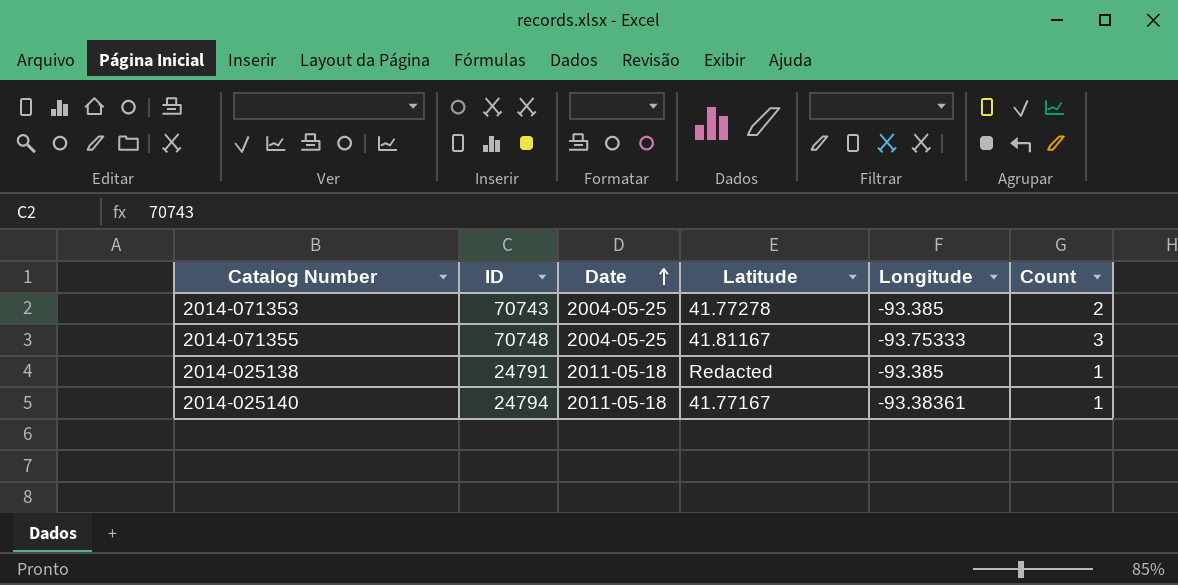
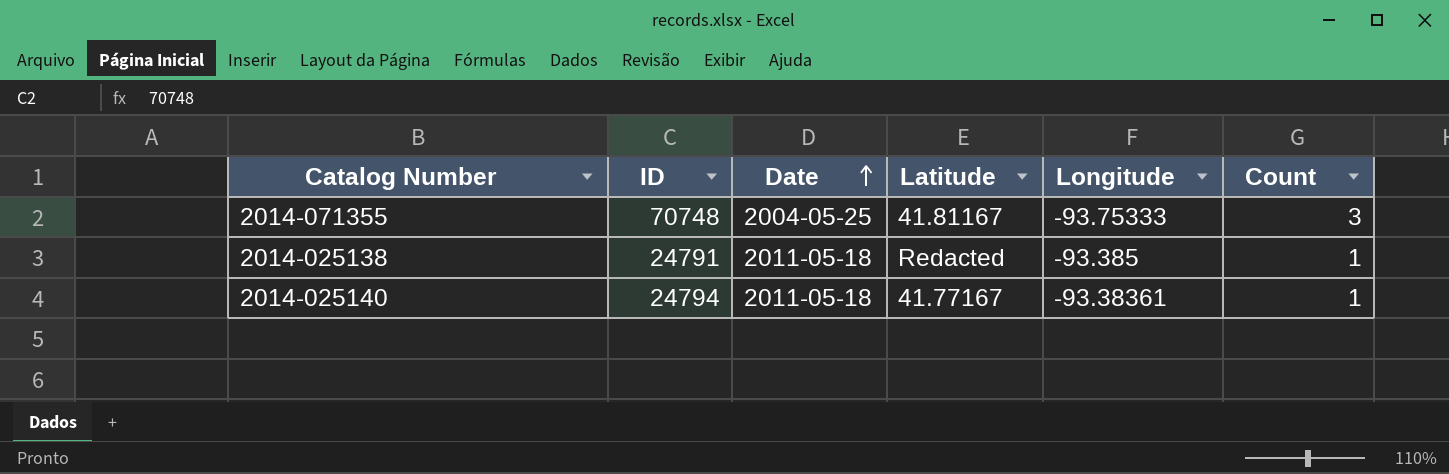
row 2014-071353: 70743 | 2004-05-25 | 41.77278 | -93.385 | 2 -> none

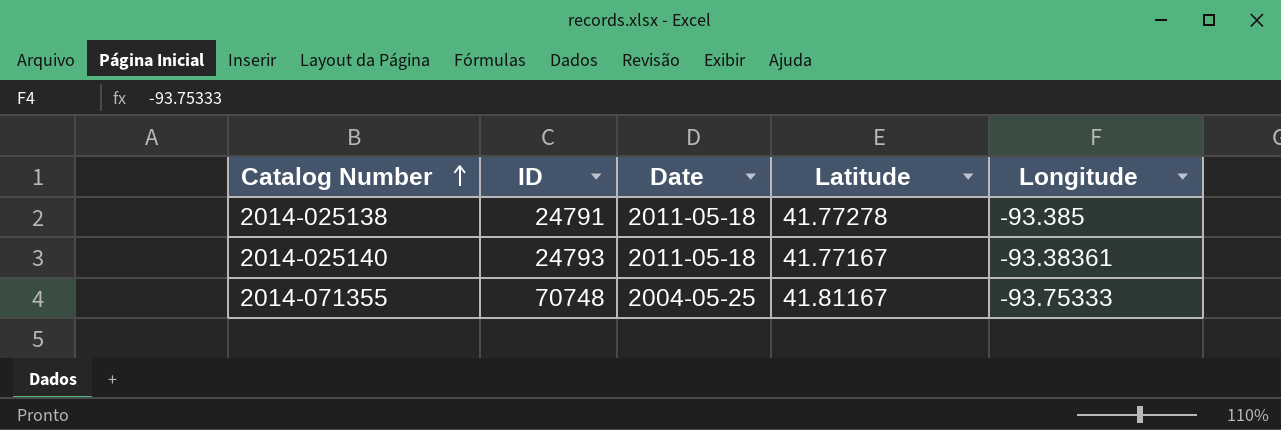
row order: Date ascending -> Catalog Number ascending
column Count | position: 6 -> none
2014-025138 | Latitude: Redacted -> 41.77278
2014-025140 | ID: 24794 -> 24793

